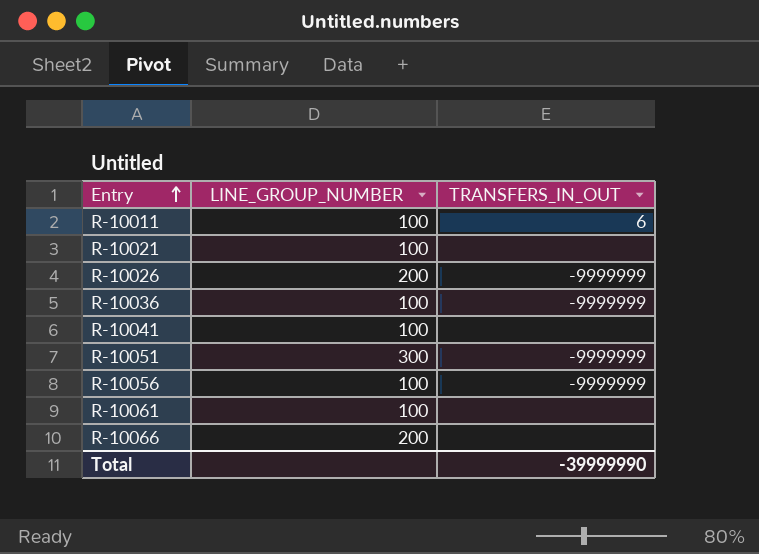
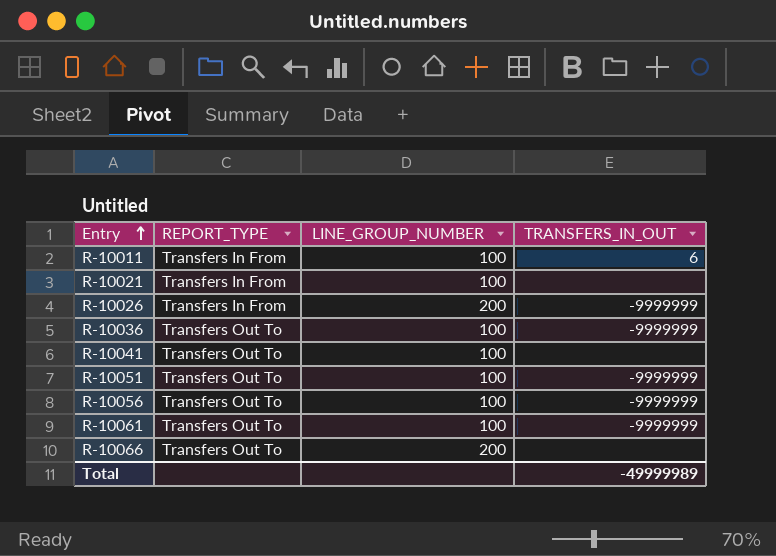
column REPORT_TYPE | position: none -> 2
R-10051 | LINE_GROUP_NUMBER: 300 -> 100
R-10061 | TRANSFERS_IN_OUT: none -> -9999999
Total | TRANSFERS_IN_OUT: -39999990 -> -49999989

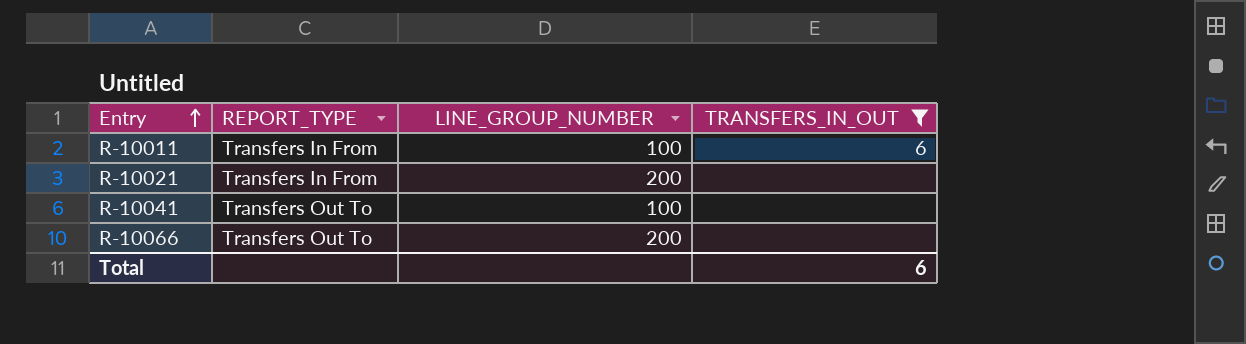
filter: none -> TRANSFERS_IN_OUT != -9999999
R-10021 | LINE_GROUP_NUMBER: 100 -> 200
Total | TRANSFERS_IN_OUT: -49999989 -> 6

